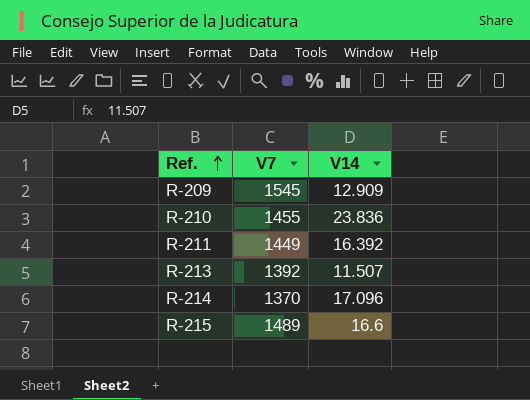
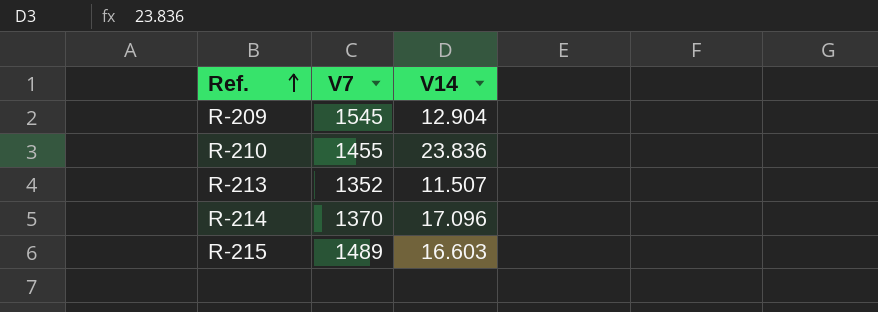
row R-211: 1449 | 16.392 -> none
R-209 | V14: 12.909 -> 12.904
R-213 | V7: 1392 -> 1352
R-215 | V14: 16.6 -> 16.603

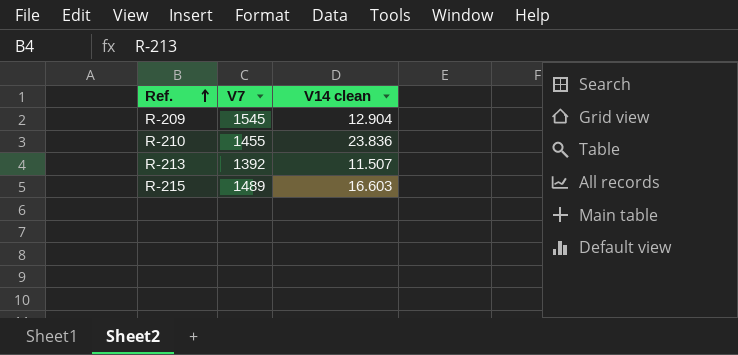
column name: V14 -> V14 clean
row R-214: 1370 | 17.096 -> none
R-213 | V7: 1352 -> 1392

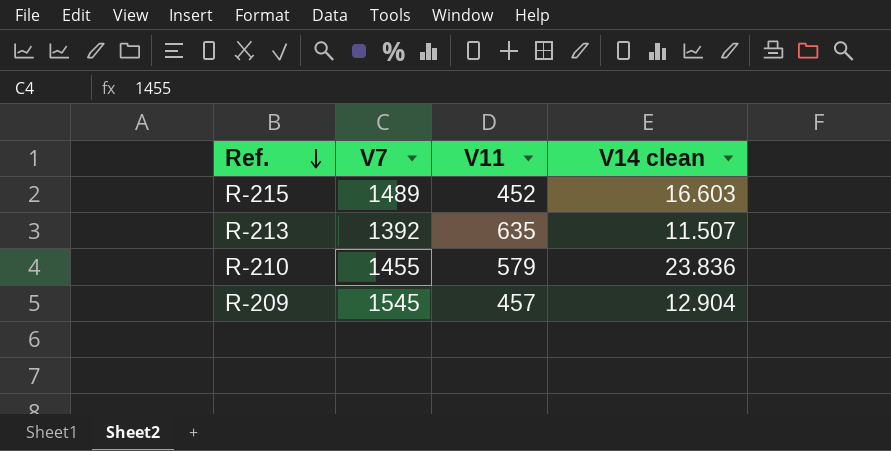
row order: Ref. ascending -> Ref. descending
column V11 | position: none -> 3

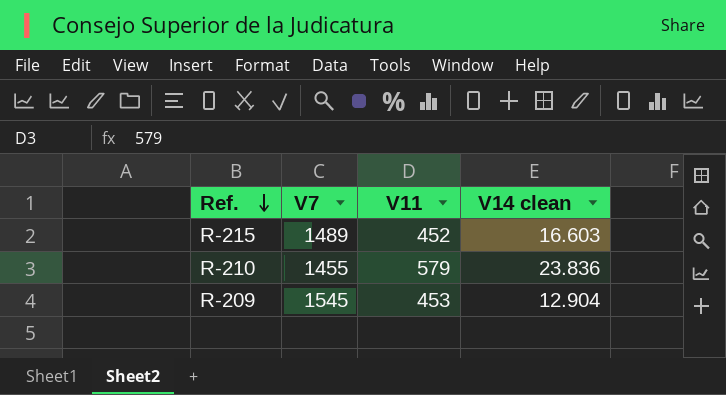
row R-213: 1392 | 635 | 11.507 -> none
R-209 | V11: 457 -> 453

